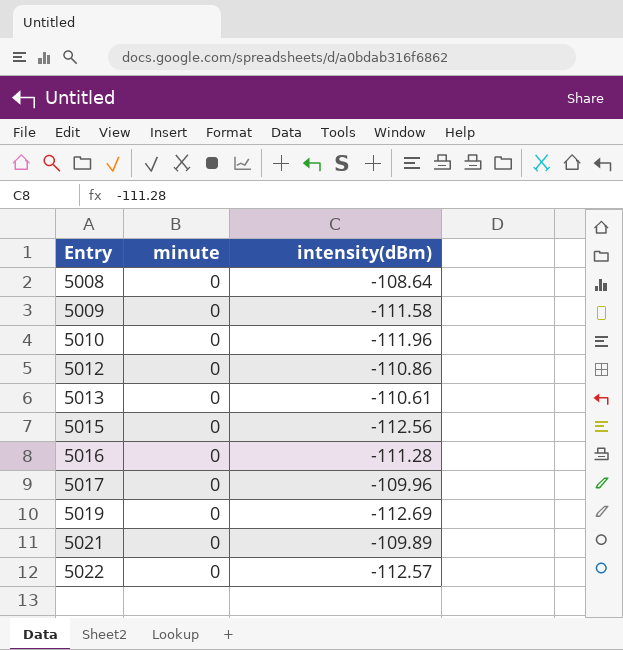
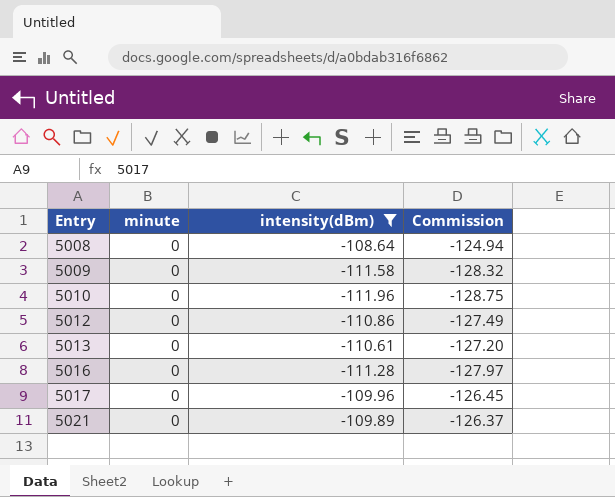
filter: none -> intensity(dBm) >= -111.96
column Commission | formula: none -> [intensity(dBm)] * 1.15

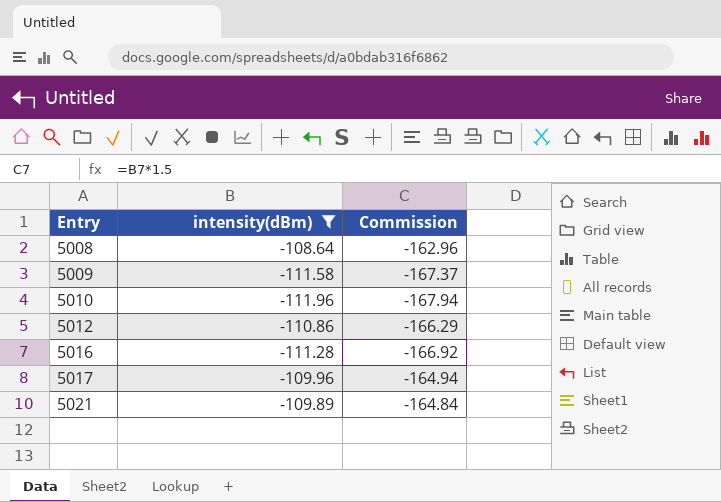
column minute | position: 2 -> none
column Commission | formula: [intensity(dBm)] * 1.15 -> [intensity(dBm)] * 1.5
row 5013: 0 | -110.61 | -127.20 -> none

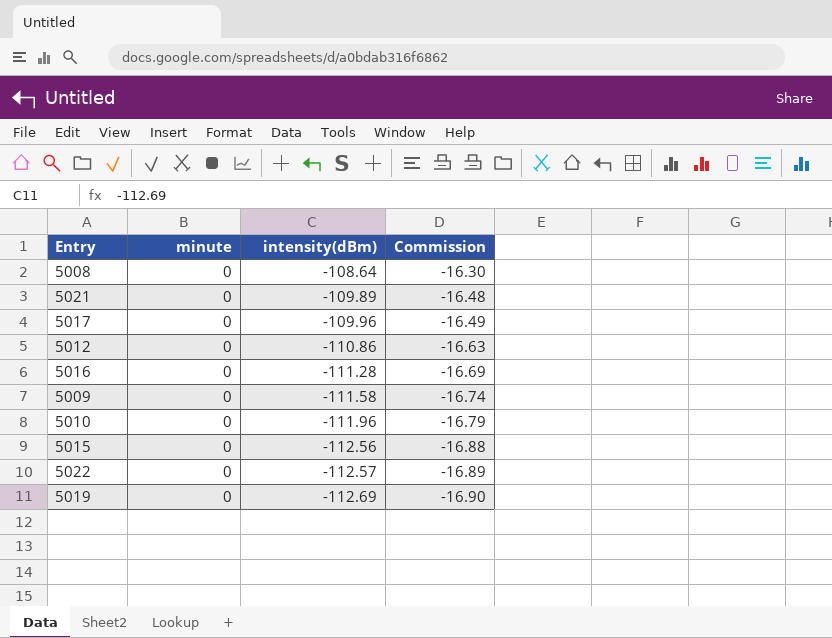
filter: intensity(dBm) >= -111.96 -> none
row order: Entry ascending -> intensity(dBm) descending
column minute | position: none -> 2
column Commission | formula: [intensity(dBm)] * 1.5 -> [intensity(dBm)] * 0.15

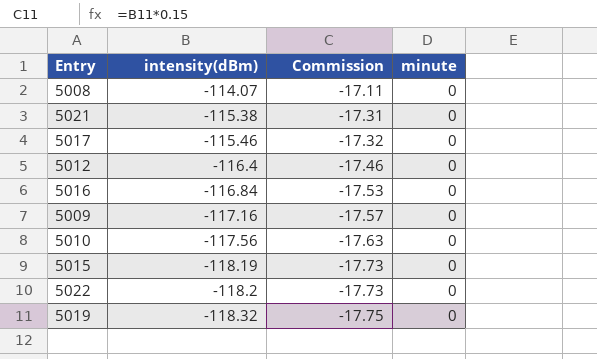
column minute | position: 2 -> 4
5008 | intensity(dBm): -108.64 -> -114.07
5008 | Commission: -16.30 -> -17.11
5021 | intensity(dBm): -109.89 -> -115.38
5021 | Commission: -16.48 -> -17.31
5017 | intensity(dBm): -109.96 -> -115.46
5017 | Commission: -16.49 -> -17.32
5012 | intensity(dBm): -110.86 -> -116.4
5012 | Commission: -16.63 -> -17.46
5016 | intensity(dBm): -111.28 -> -116.84
5016 | Commission: -16.69 -> -17.53
5009 | intensity(dBm): -111.58 -> -117.16
5009 | Commission: -16.74 -> -17.57
5010 | intensity(dBm): -111.96 -> -117.56
5010 | Commission: -16.79 -> -17.63
5015 | intensity(dBm): -112.56 -> -118.19
5015 | Commission: -16.88 -> -17.73
5022 | intensity(dBm): -112.57 -> -118.2
5022 | Commission: -16.89 -> -17.73
5019 | intensity(dBm): -112.69 -> -118.32
5019 | Commission: -16.90 -> -17.75

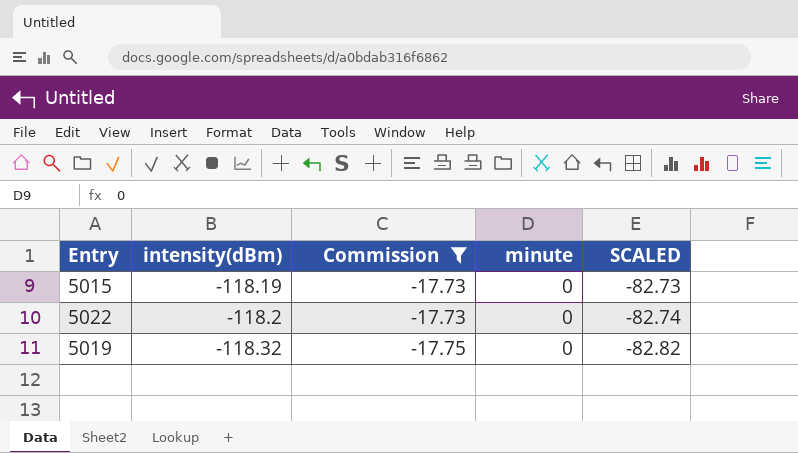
filter: none -> Commission <= -17.73
column SCALED | formula: none -> [intensity(dBm)] * 0.7

